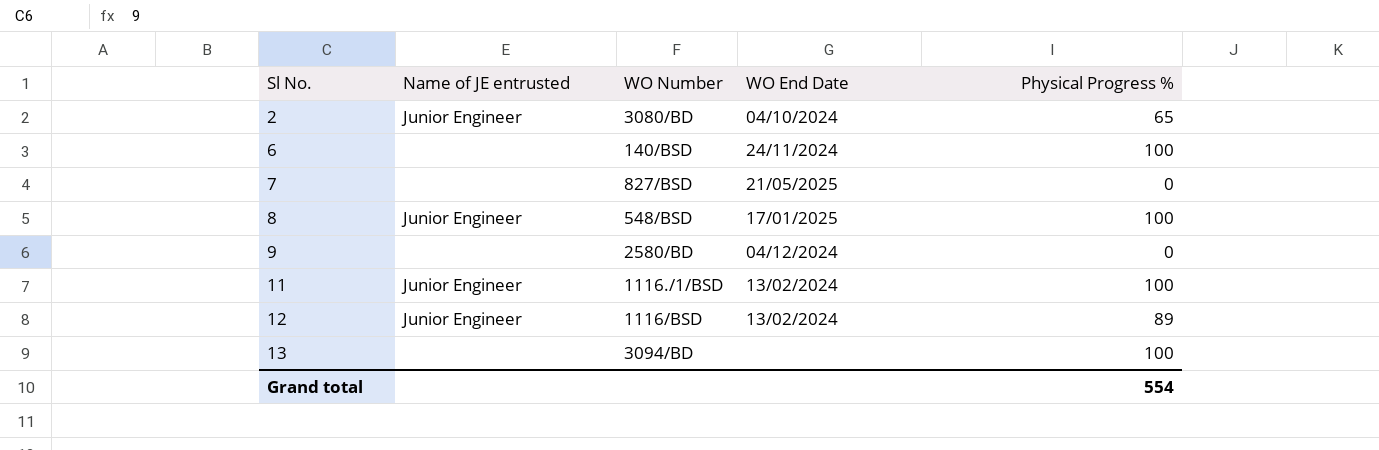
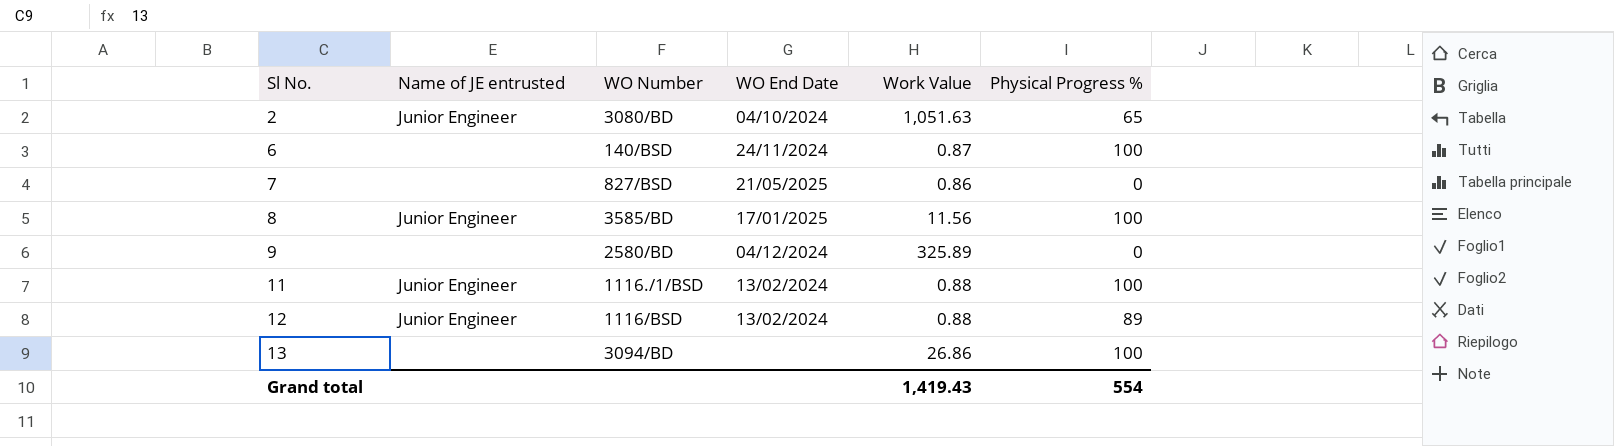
column Work Value | position: none -> 5
8 | WO Number: 548/BSD -> 3585/BD

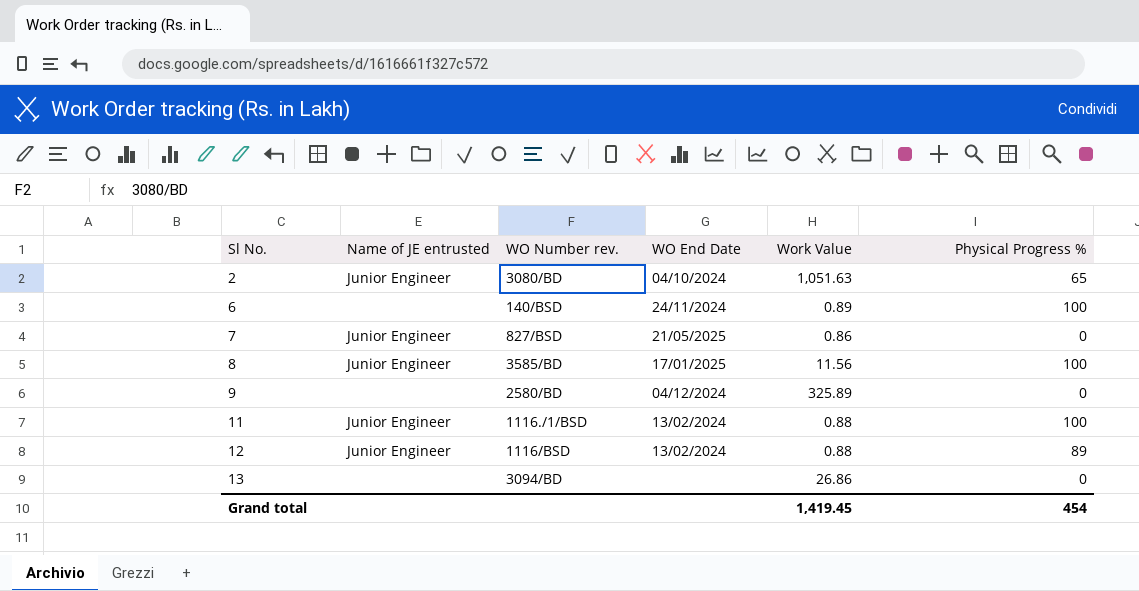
column name: WO Number -> WO Number rev.
6 | Work Value: 0.87 -> 0.89
7 | Name of JE entrusted: none -> Junior Engineer
13 | Physical Progress %: 100 -> 0
Grand total | Work Value: 1,419.43 -> 1,419.45
Grand total | Physical Progress %: 554 -> 454

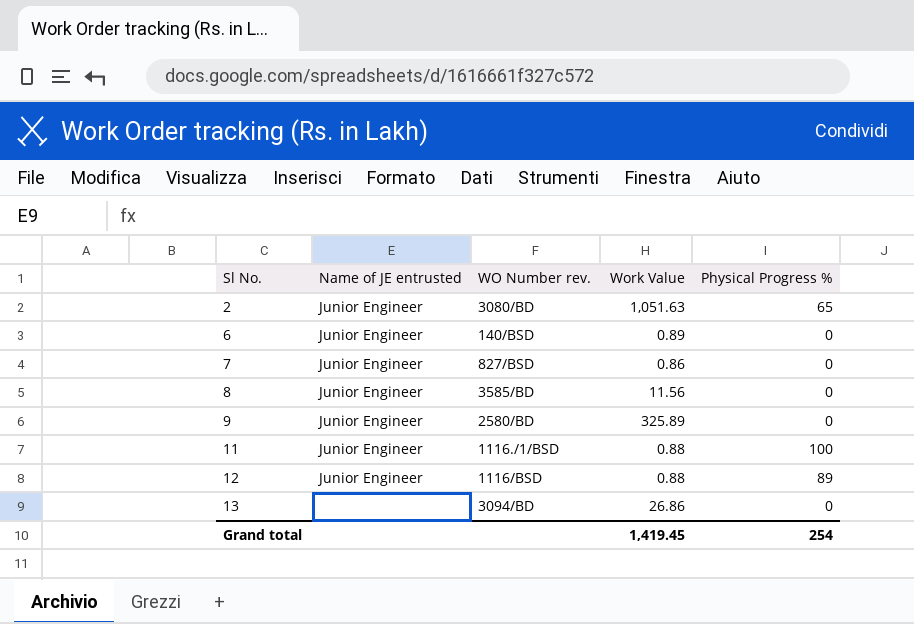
column WO End Date | position: 4 -> none
6 | Name of JE entrusted: none -> Junior Engineer
6 | Physical Progress %: 100 -> 0
8 | Physical Progress %: 100 -> 0
9 | Name of JE entrusted: none -> Junior Engineer
Grand total | Physical Progress %: 454 -> 254

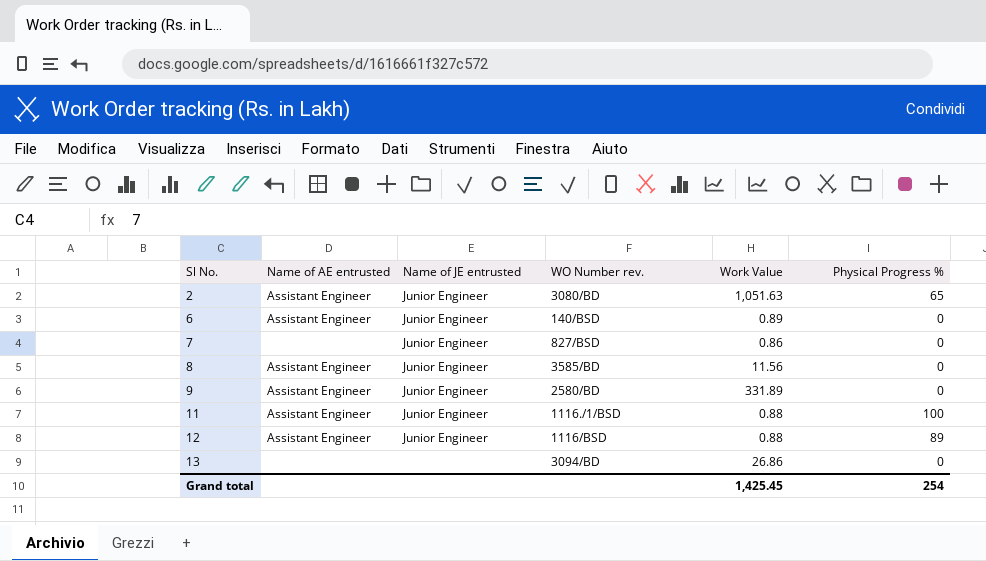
column Name of AE entrusted | position: none -> 2
9 | Work Value: 325.89 -> 331.89
Grand total | Work Value: 1,419.45 -> 1,425.45

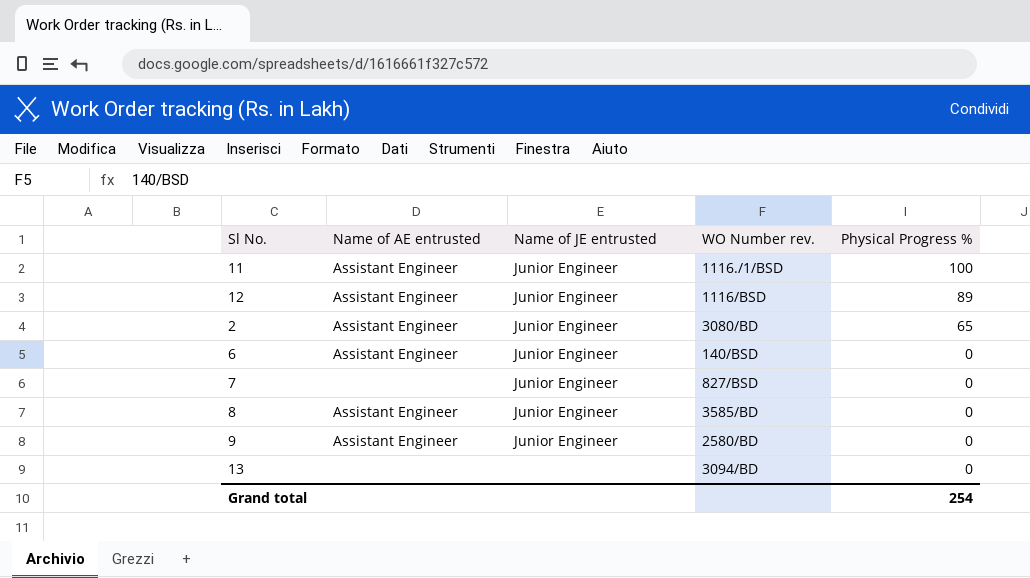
row order: Sl No. ascending -> Physical Progress % descending
column Work Value | position: 5 -> none

